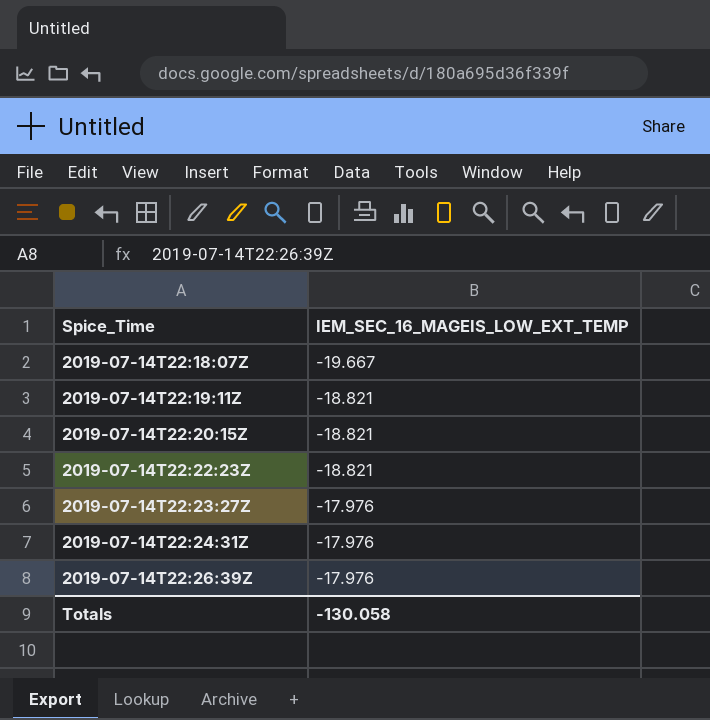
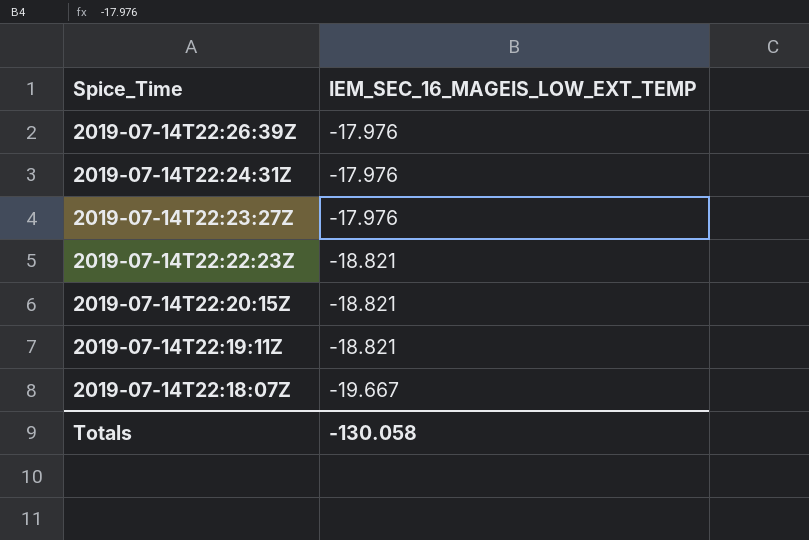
row order: Spice_Time ascending -> Spice_Time descending

